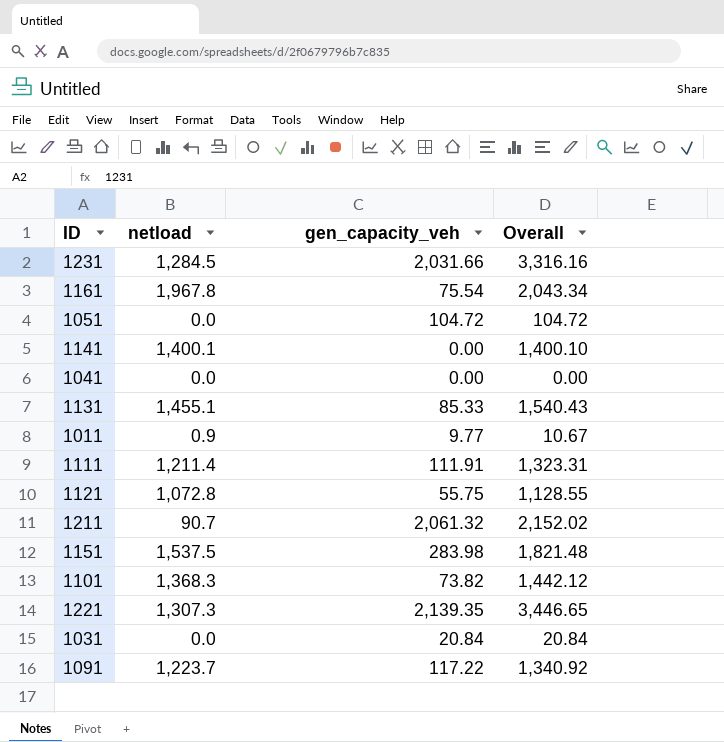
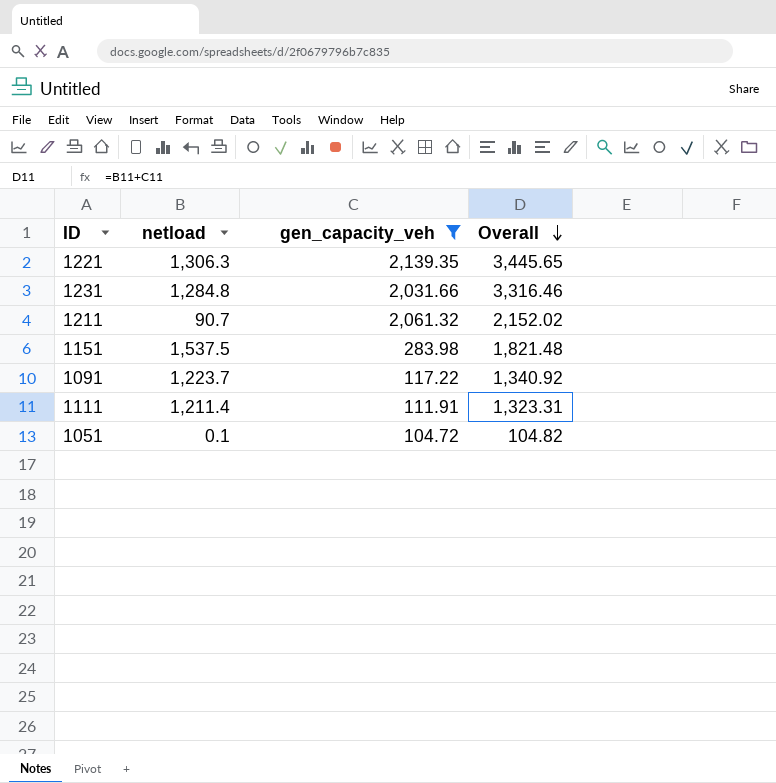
filter: none -> gen_capacity_veh >= 104.72
row order: none -> Overall descending
1221 | netload: 1,307.3 -> 1,306.3
1221 | Overall: 3,446.65 -> 3,445.65
1231 | netload: 1,284.5 -> 1,284.8
1231 | Overall: 3,316.16 -> 3,316.46
1051 | netload: 0.0 -> 0.1
1051 | Overall: 104.72 -> 104.82

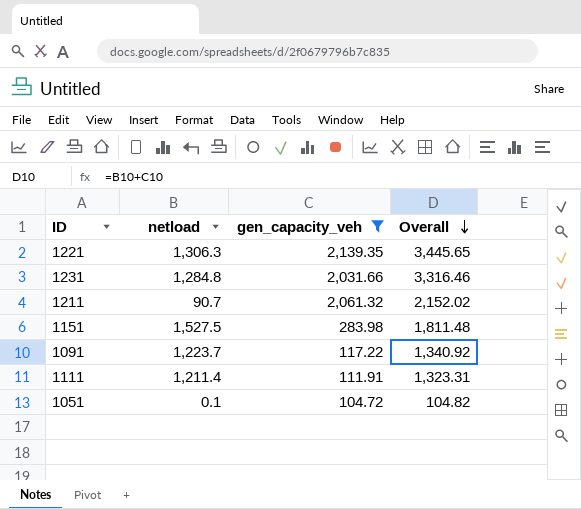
1151 | netload: 1,537.5 -> 1,527.5
1151 | Overall: 1,821.48 -> 1,811.48

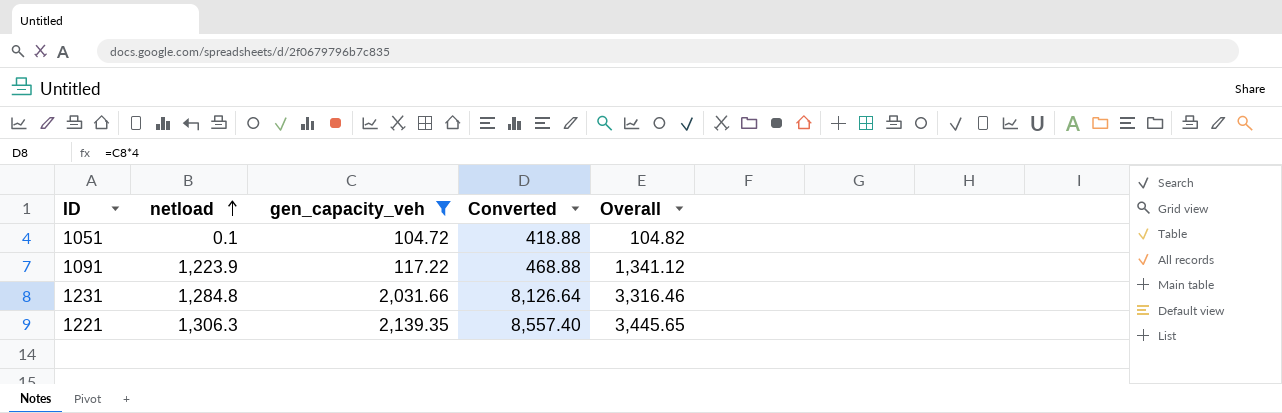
row order: Overall descending -> netload ascending
column Converted | formula: none -> [gen_capacity_veh] * 4
row 1211: 90.7 | 2,061.32 | 2,152.02 -> none
row 1151: 1,527.5 | 283.98 | 1,811.48 -> none
row 1111: 1,211.4 | 111.91 | 1,323.31 -> none
1091 | netload: 1,223.7 -> 1,223.9
1091 | Overall: 1,340.92 -> 1,341.12

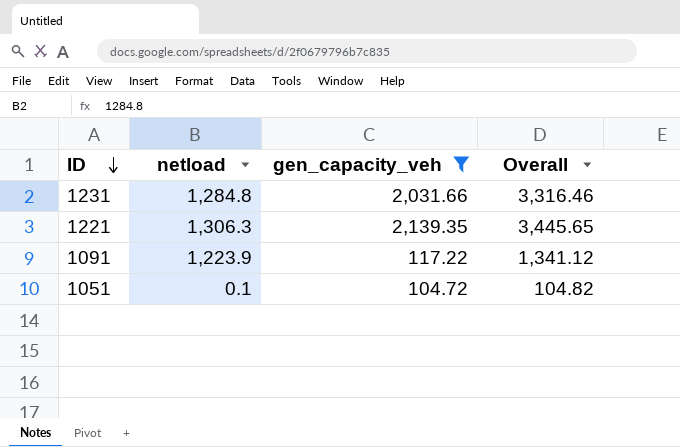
row order: netload ascending -> ID descending
column Converted | formula: [gen_capacity_veh] * 4 -> none

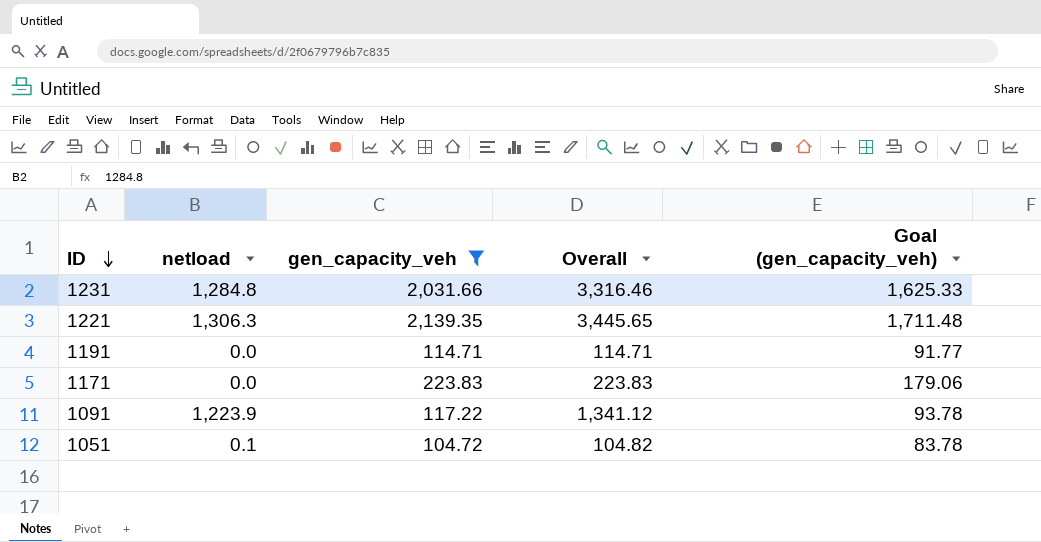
column Goal (gen_capacity_veh) | formula: none -> [gen_capacity_veh] * 0.8
row 1191: none -> 0.0 | 114.71 | 114.71 | 91.77
row 1171: none -> 0.0 | 223.83 | 223.83 | 179.06

